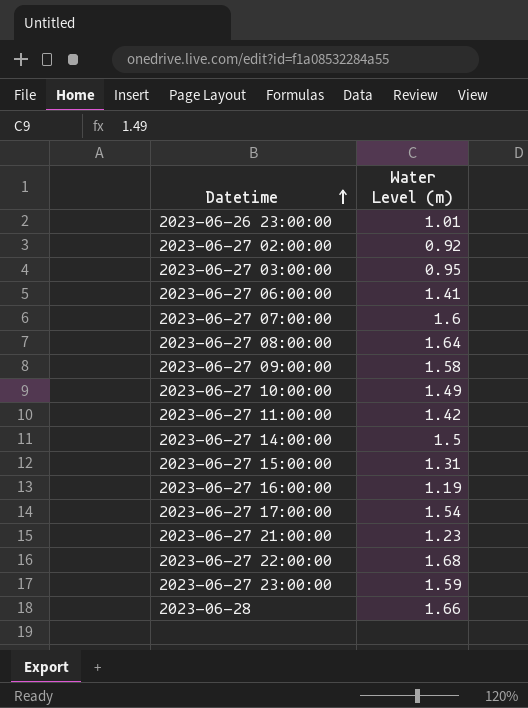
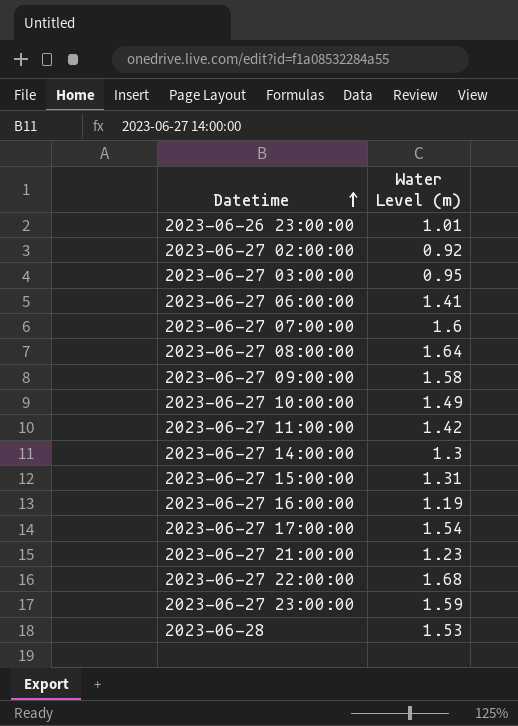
2023-06-27 14:00:00 | Water Level (m): 1.5 -> 1.3
2023-06-28 | Water Level (m): 1.66 -> 1.53

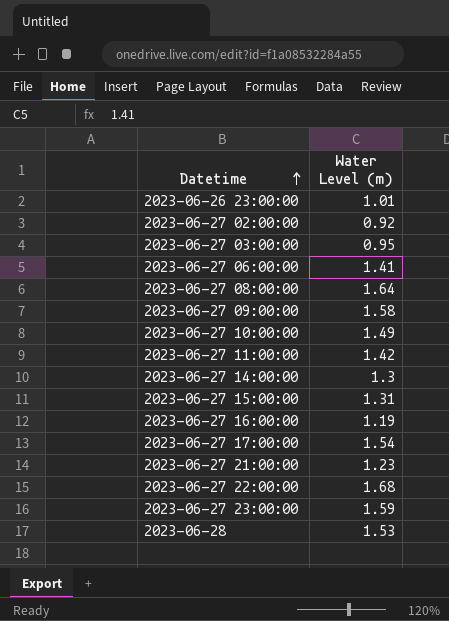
row 2023-06-27 07:00:00: 1.6 -> none

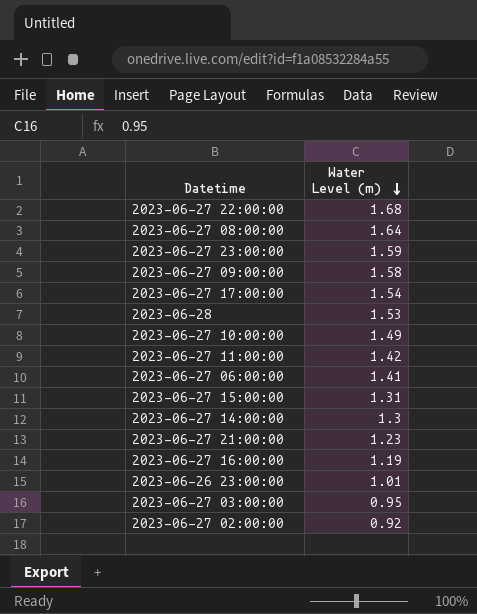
row order: Datetime ascending -> Water Level (m) descending

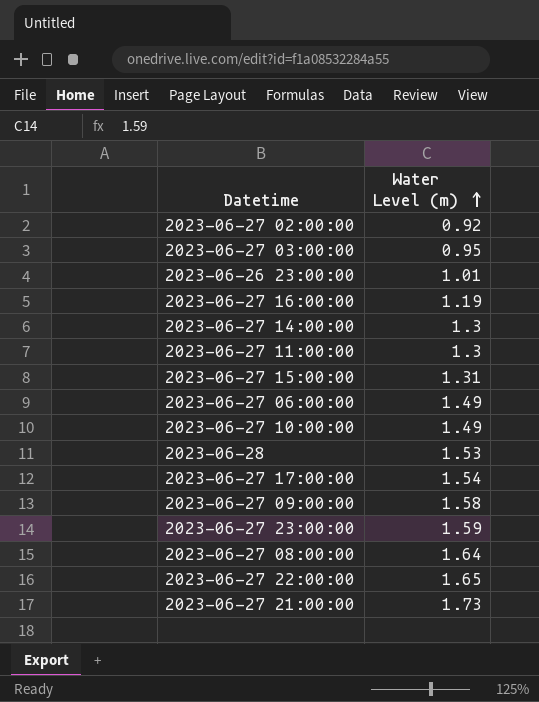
row order: Water Level (m) descending -> Water Level (m) ascending
2023-06-27 11:00:00 | Water Level (m): 1.42 -> 1.3
2023-06-27 06:00:00 | Water Level (m): 1.41 -> 1.49
2023-06-27 22:00:00 | Water Level (m): 1.68 -> 1.65
2023-06-27 21:00:00 | Water Level (m): 1.23 -> 1.73

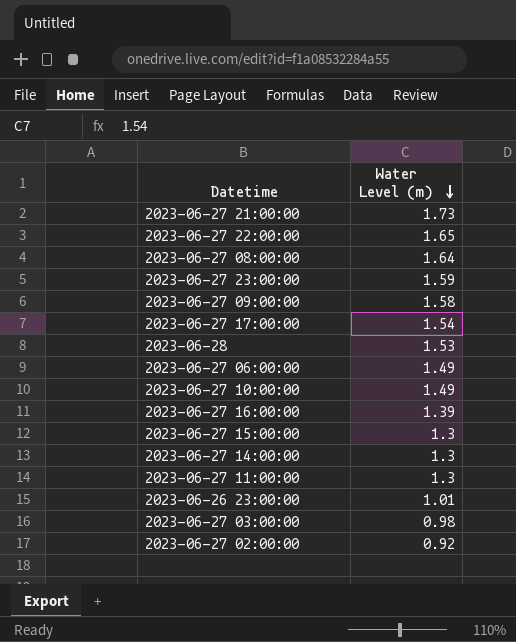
row order: Water Level (m) ascending -> Water Level (m) descending
2023-06-27 16:00:00 | Water Level (m): 1.19 -> 1.39
2023-06-27 15:00:00 | Water Level (m): 1.31 -> 1.3
2023-06-27 03:00:00 | Water Level (m): 0.95 -> 0.98

